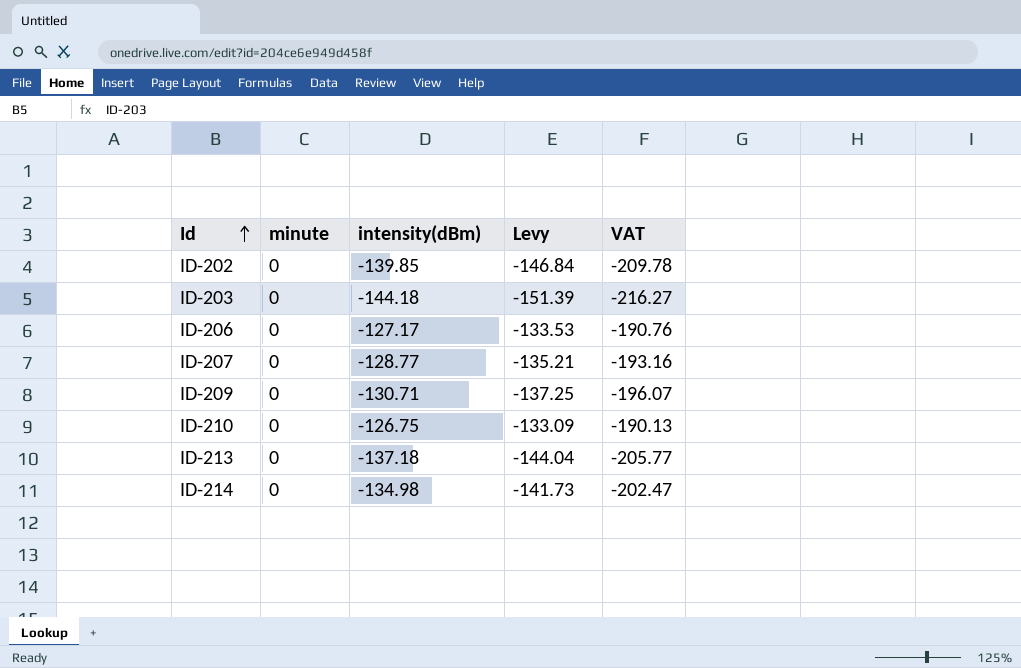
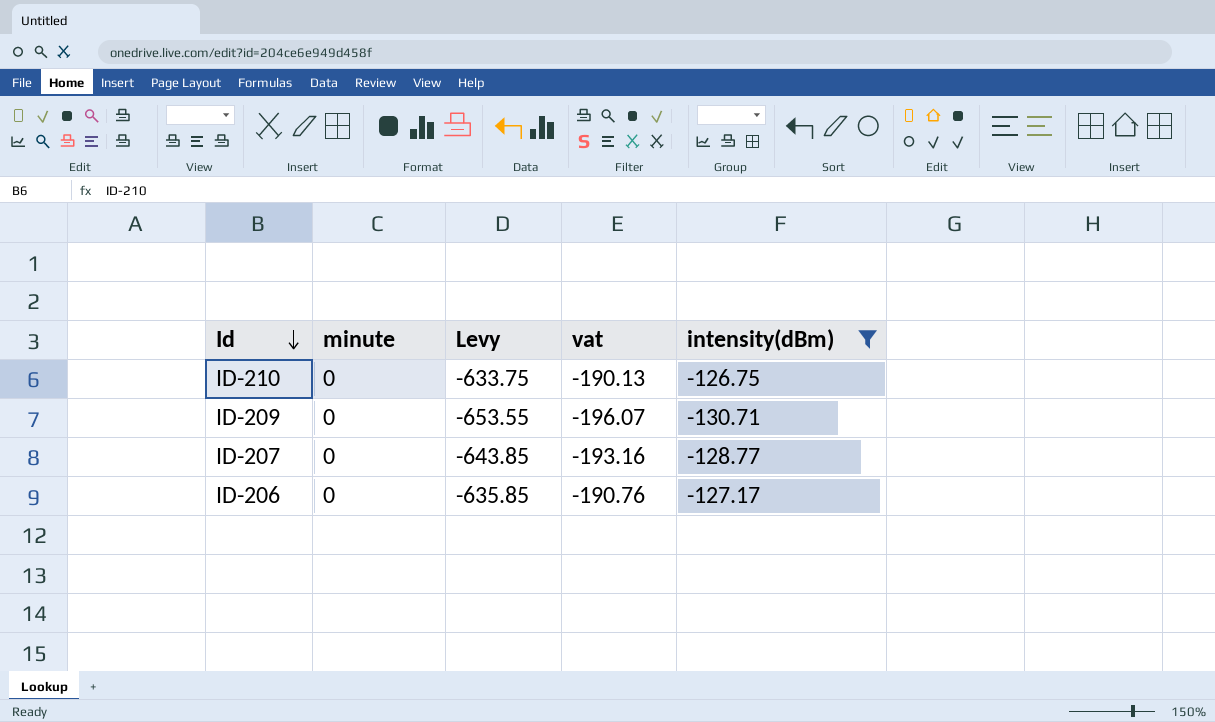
filter: none -> intensity(dBm) >= -130.71
row order: Id ascending -> Id descending
column Levy | formula: [intensity(dBm)] * 1.05 -> [intensity(dBm)] * 5
column name: VAT -> vat
column intensity(dBm) | position: 3 -> 5

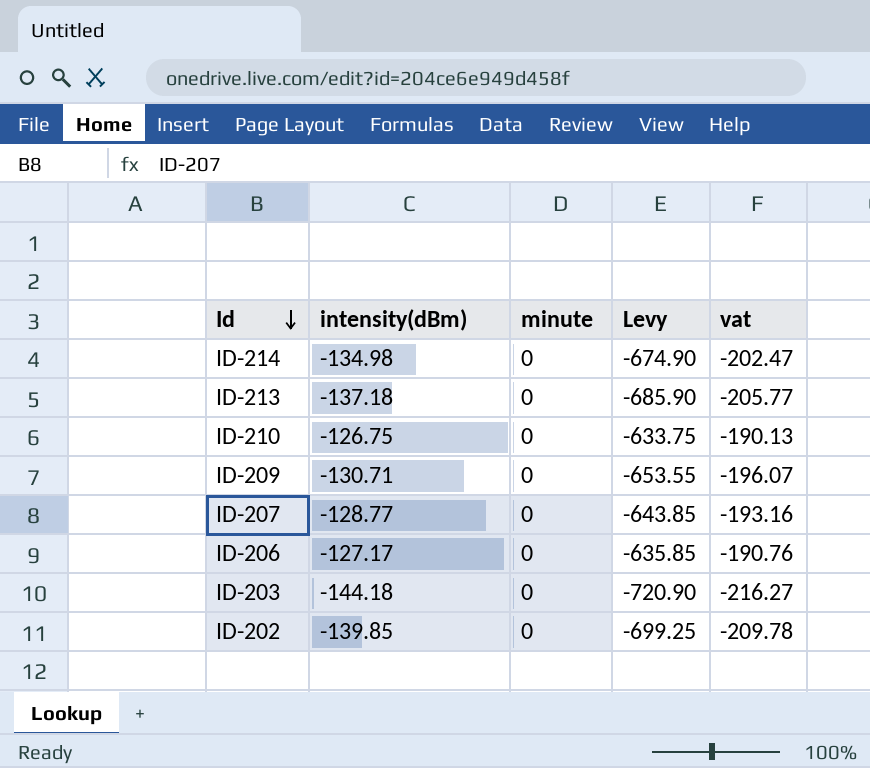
filter: intensity(dBm) >= -130.71 -> none
column intensity(dBm) | position: 5 -> 2

